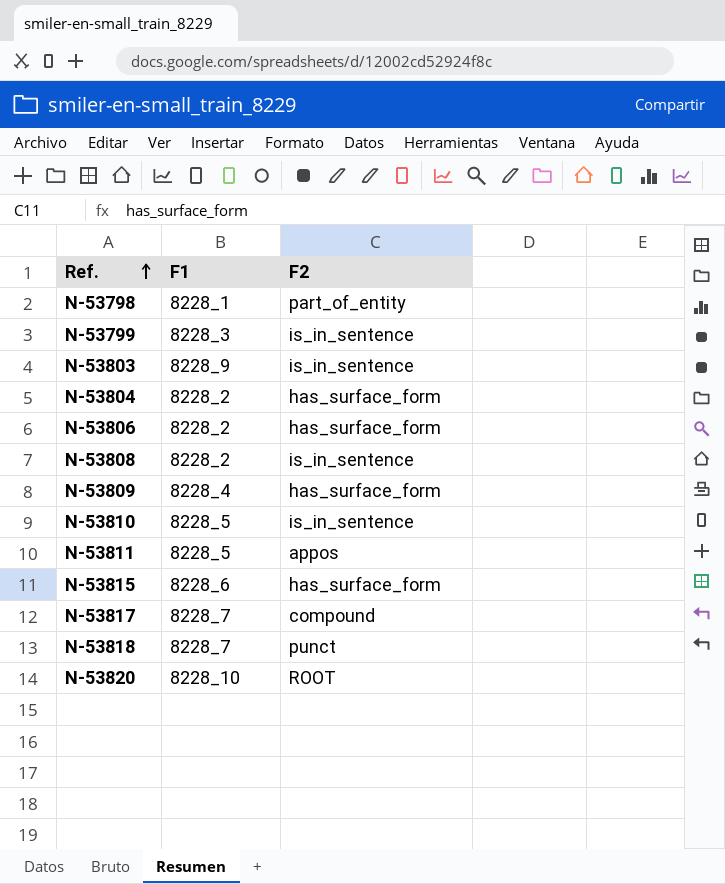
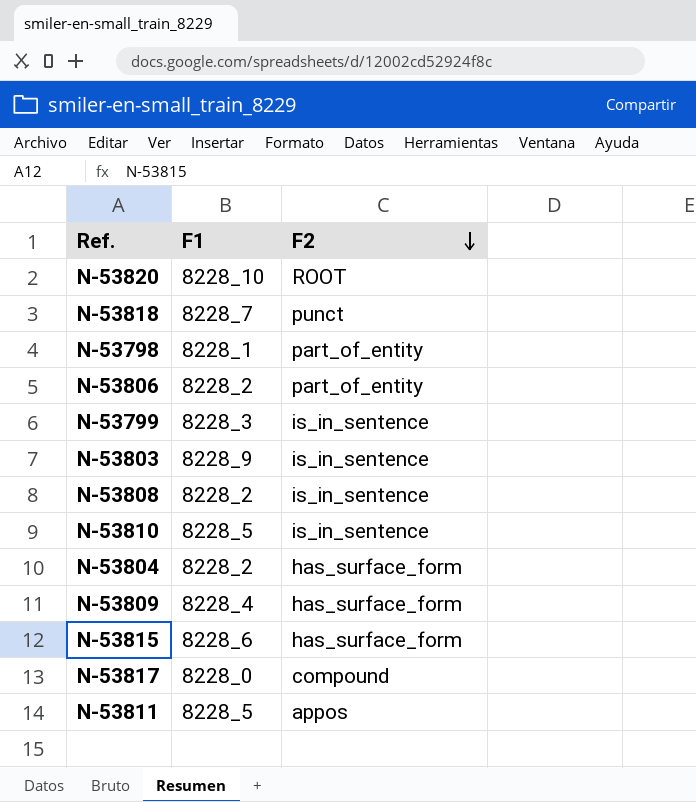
row order: Ref. ascending -> F2 descending
N-53806 | F2: has_surface_form -> part_of_entity
N-53817 | F1: 8228_7 -> 8228_0

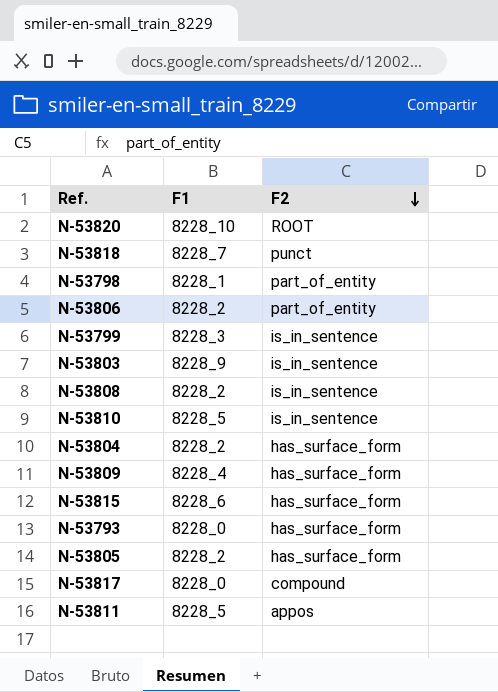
row N-53793: none -> 8228_0 | has_surface_form
row N-53805: none -> 8228_2 | has_surface_form

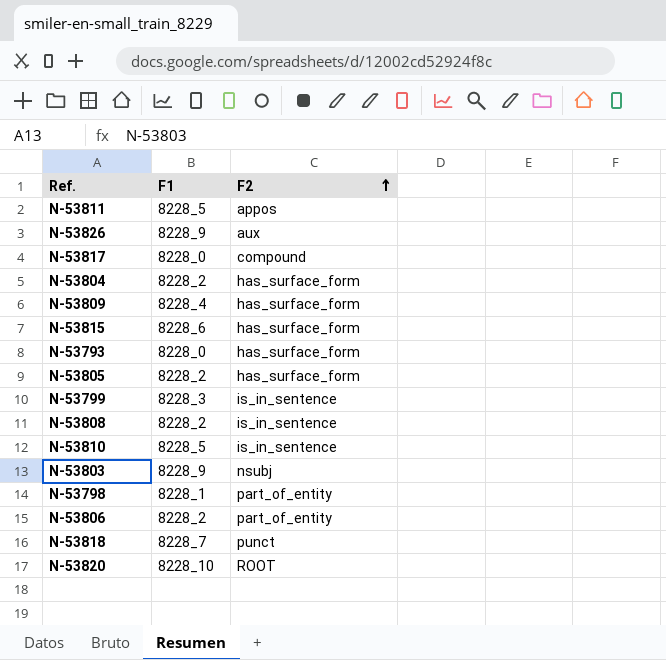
row order: F2 descending -> F2 ascending
row N-53826: none -> 8228_9 | aux
N-53803 | F2: is_in_sentence -> nsubj

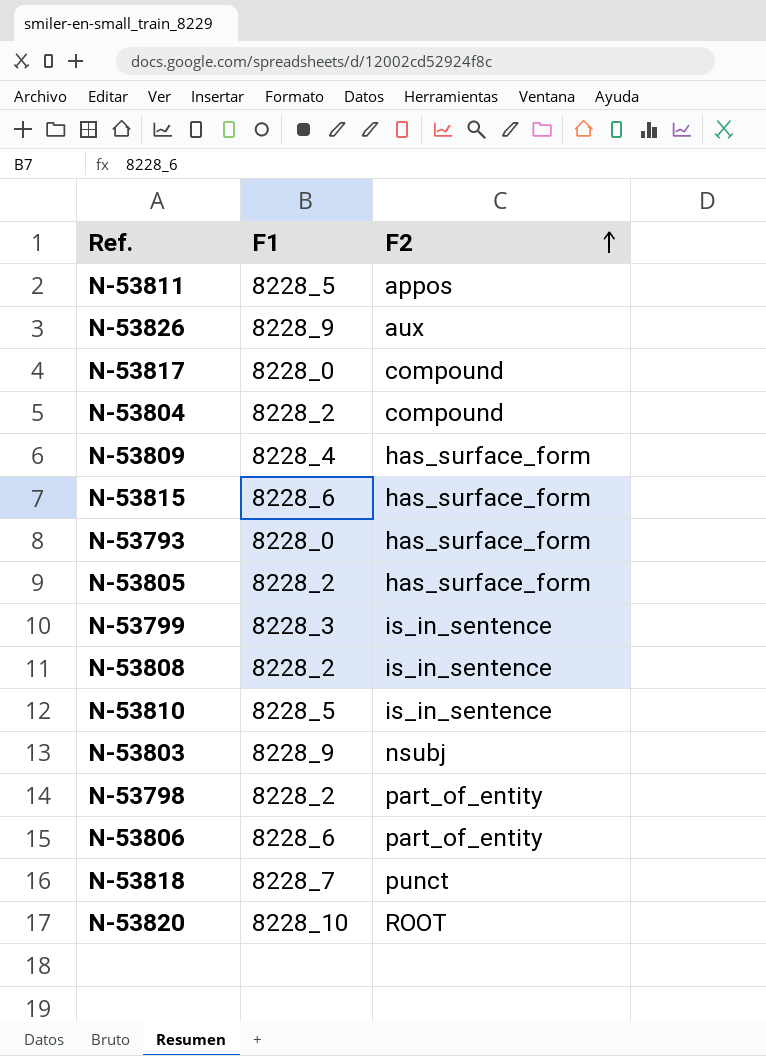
N-53804 | F2: has_surface_form -> compound
N-53798 | F1: 8228_1 -> 8228_2
N-53806 | F1: 8228_2 -> 8228_6

